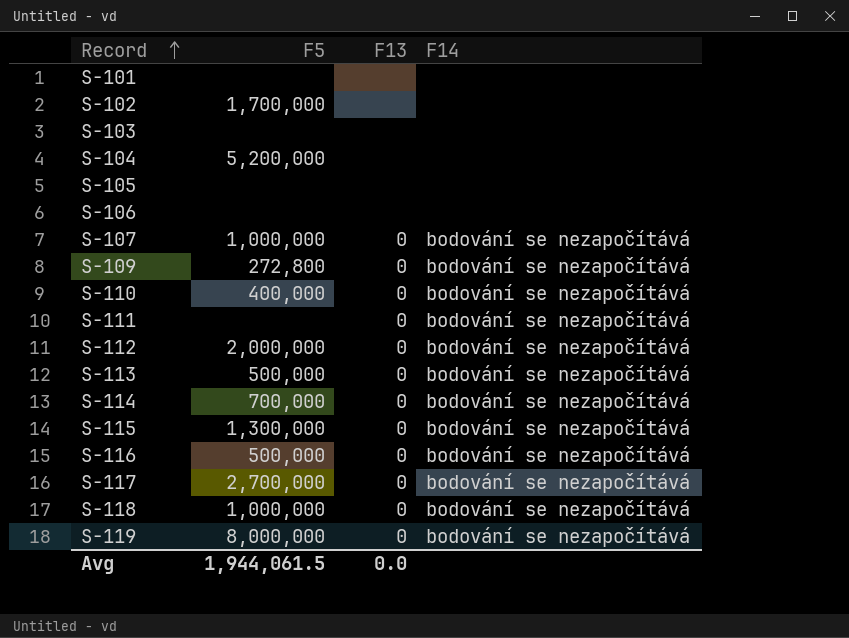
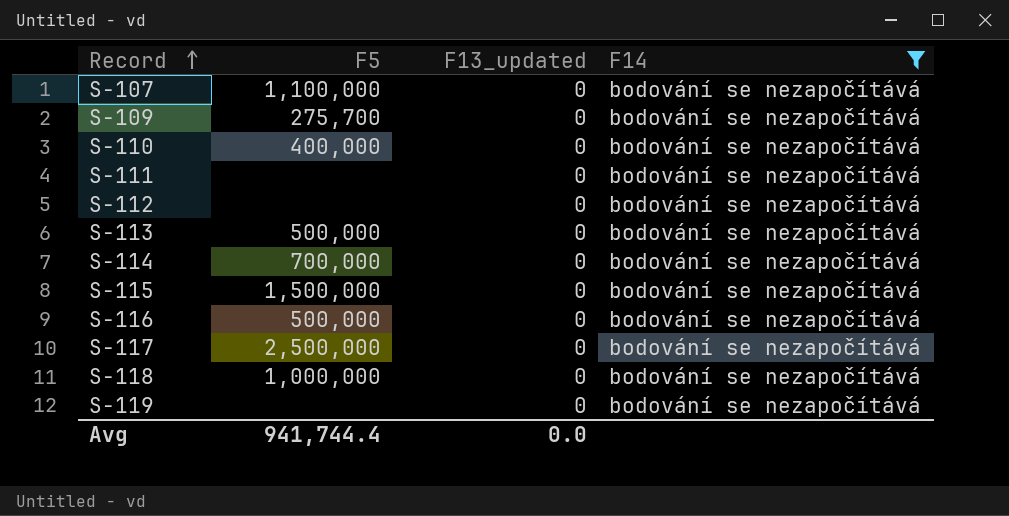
filter: none -> F14 = bodování se nezapočítává
column name: F13 -> F13_updated
S-107 | F5: 1,000,000 -> 1,100,000
S-109 | F5: 272,800 -> 275,700
S-112 | F5: 2,000,000 -> none
S-115 | F5: 1,300,000 -> 1,500,000
S-117 | F5: 2,700,000 -> 2,500,000
S-119 | F5: 8,000,000 -> none
Avg | F5: 1,944,061.5 -> 941,744.4

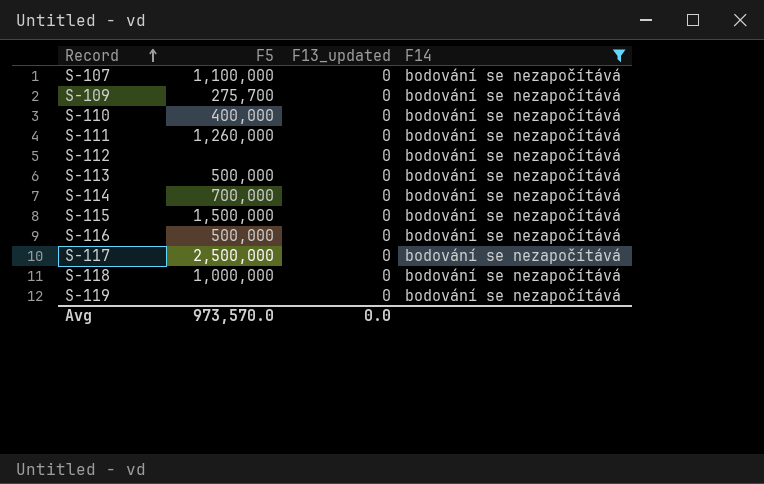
S-111 | F5: none -> 1,260,000
Avg | F5: 941,744.4 -> 973,570.0

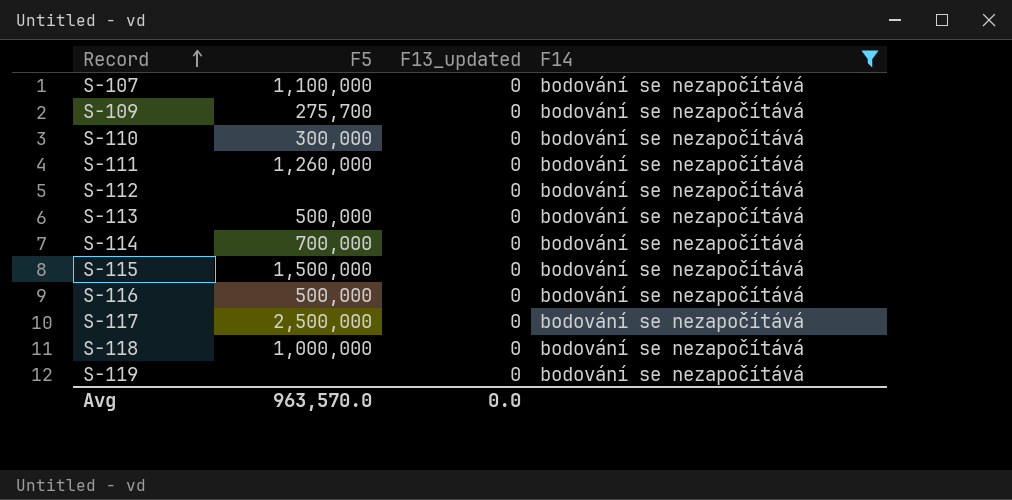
S-110 | F5: 400,000 -> 300,000
Avg | F5: 973,570.0 -> 963,570.0

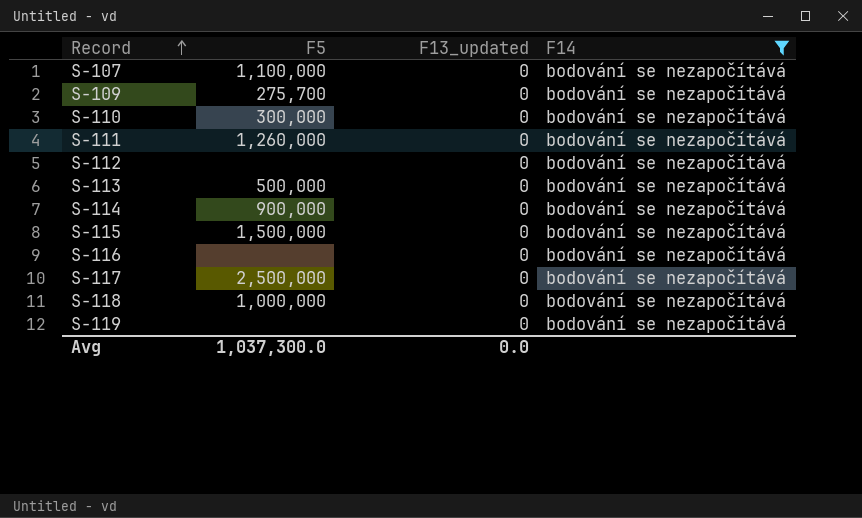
S-114 | F5: 700,000 -> 900,000
S-116 | F5: 500,000 -> none
Avg | F5: 963,570.0 -> 1,037,300.0

